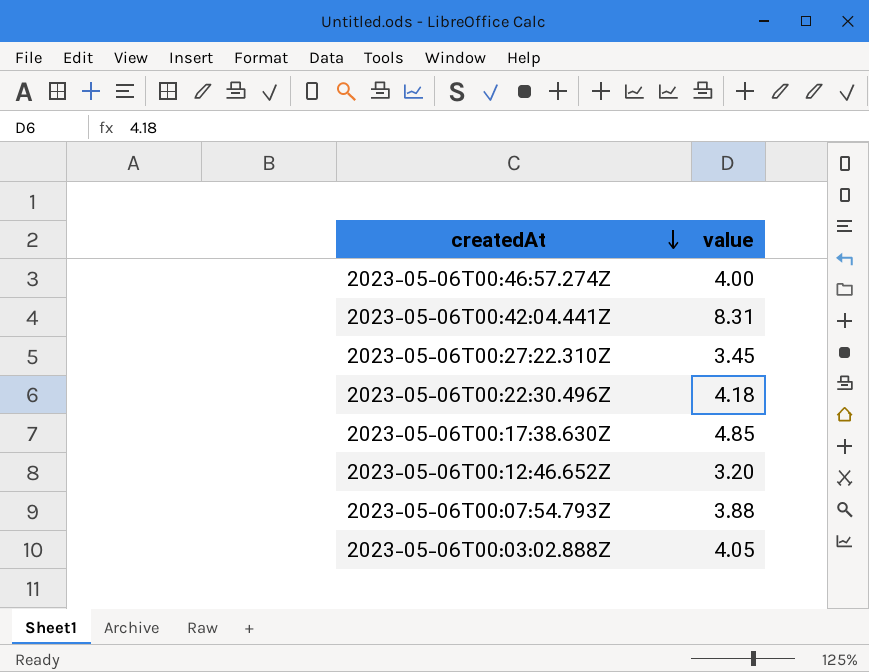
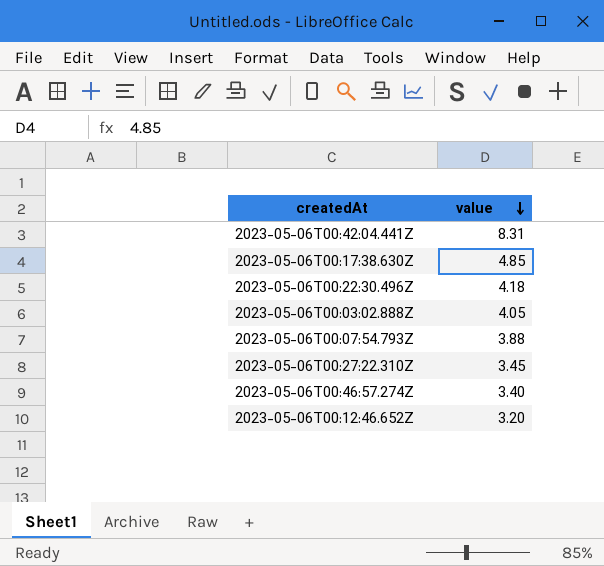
row order: createdAt descending -> value descending
2023-05-06T00:46:57.274Z | value: 4.00 -> 3.40

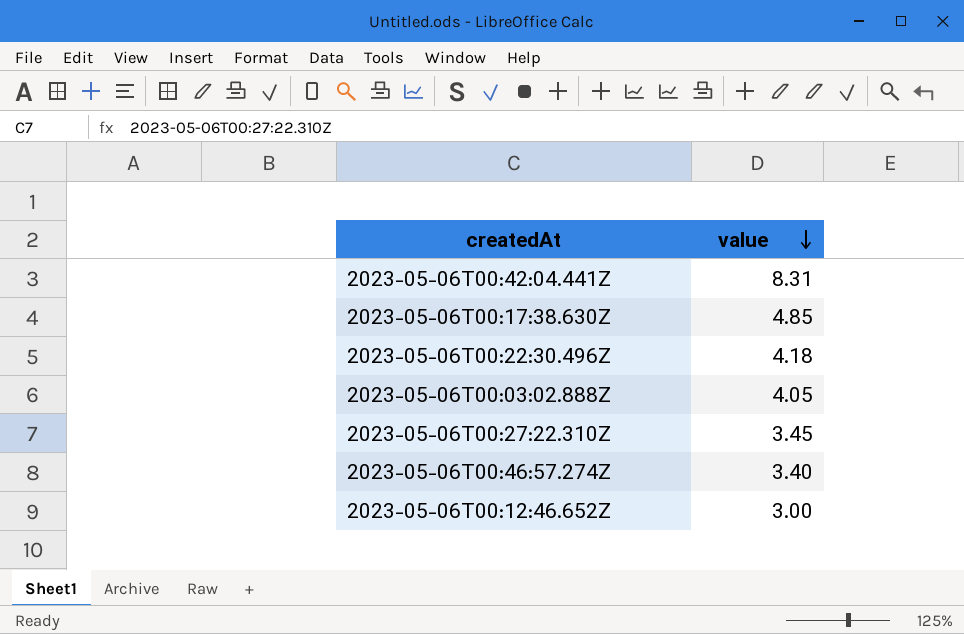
row 2023-05-06T00:07:54.793Z: 3.88 -> none
2023-05-06T00:12:46.652Z | value: 3.20 -> 3.00

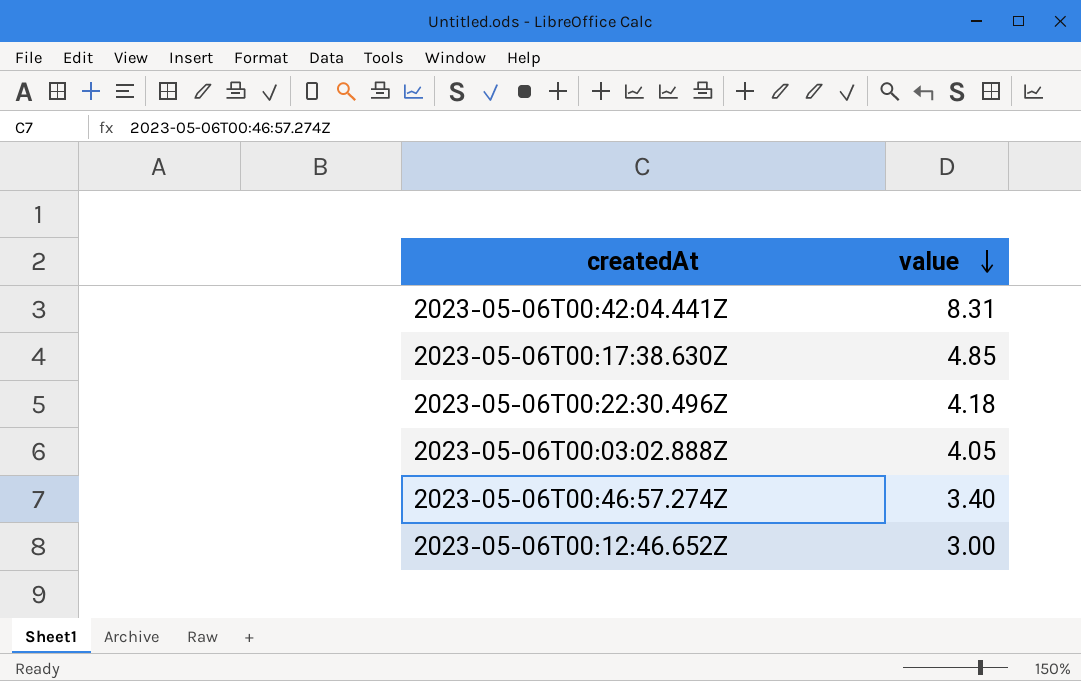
row 2023-05-06T00:27:22.310Z: 3.45 -> none

